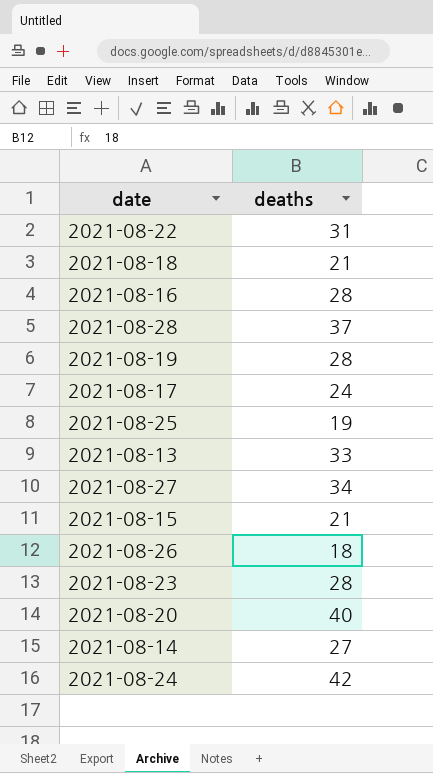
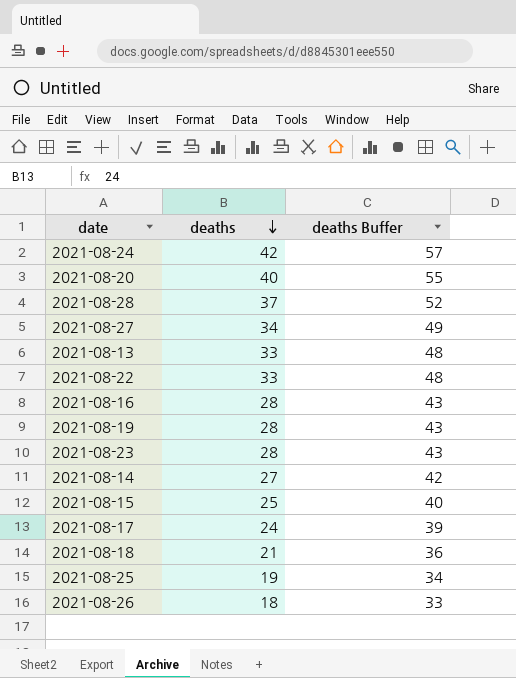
row order: none -> deaths descending
column deaths Buffer | formula: none -> [deaths] + 15
2021-08-22 | deaths: 31 -> 33
2021-08-15 | deaths: 21 -> 25

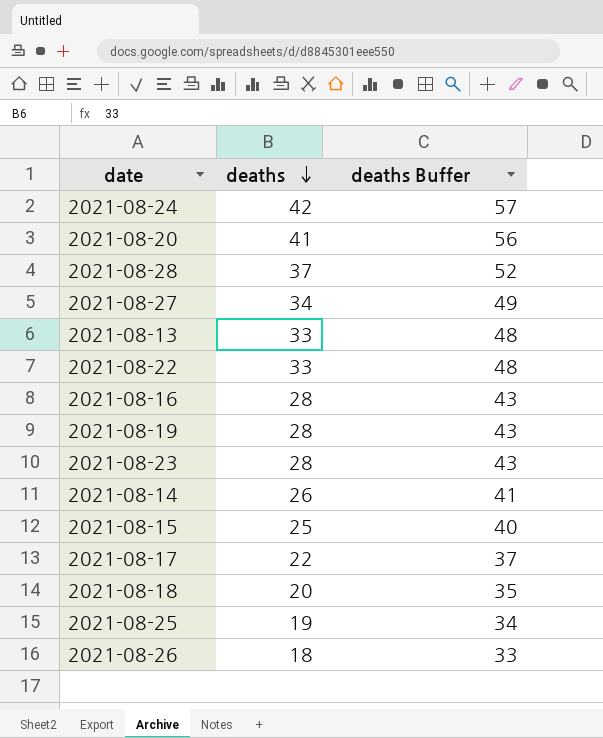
2021-08-20 | deaths: 40 -> 41
2021-08-20 | deaths Buffer: 55 -> 56
2021-08-14 | deaths: 27 -> 26
2021-08-14 | deaths Buffer: 42 -> 41
2021-08-17 | deaths: 24 -> 22
2021-08-17 | deaths Buffer: 39 -> 37
2021-08-18 | deaths: 21 -> 20
2021-08-18 | deaths Buffer: 36 -> 35

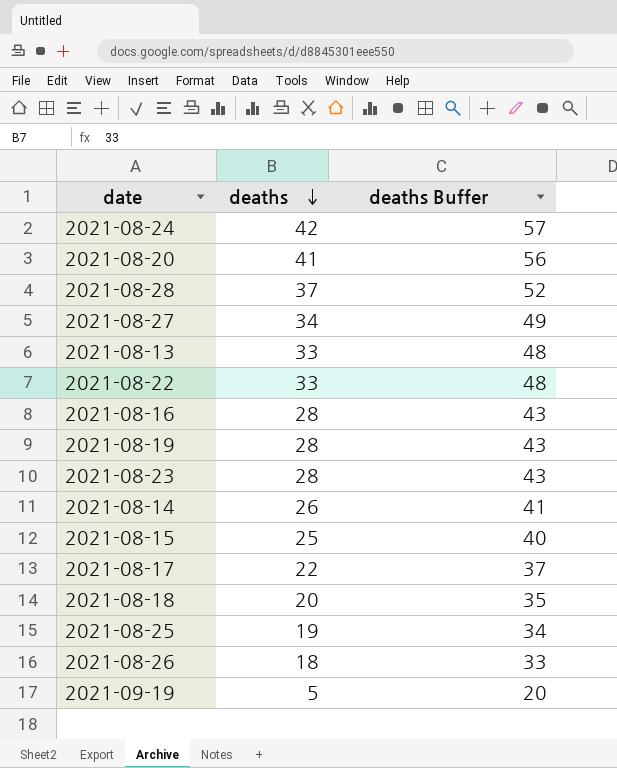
row 2021-09-19: none -> 5 | 20

